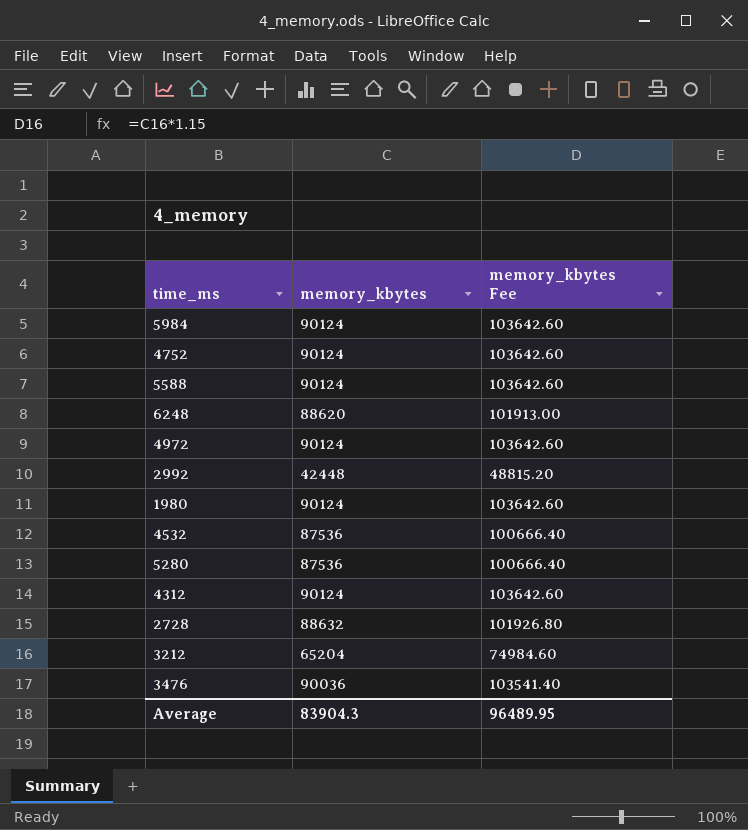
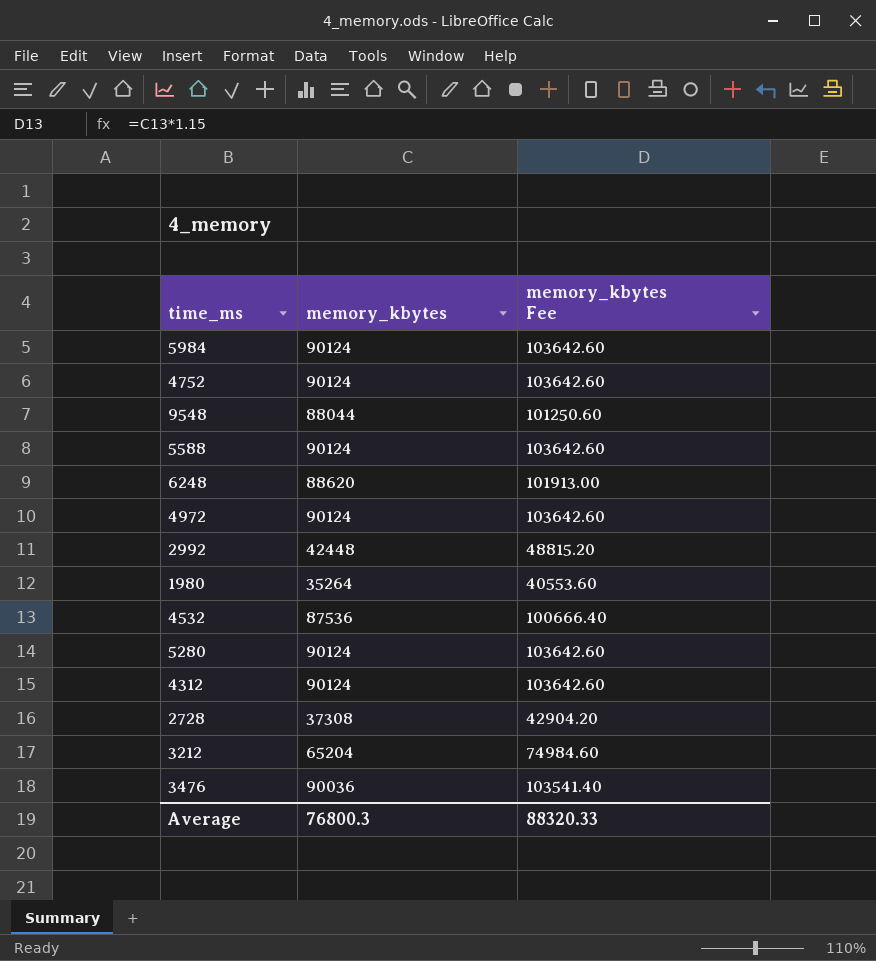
row 9548: none -> 88044 | 101250.60
1980 | memory_kbytes: 90124 -> 35264
1980 | memory_kbytes Fee: 103642.60 -> 40553.60
5280 | memory_kbytes: 87536 -> 90124
5280 | memory_kbytes Fee: 100666.40 -> 103642.60
2728 | memory_kbytes: 88632 -> 37308
2728 | memory_kbytes Fee: 101926.80 -> 42904.20
Average | memory_kbytes: 83904.3 -> 76800.3
Average | memory_kbytes Fee: 96489.95 -> 88320.33

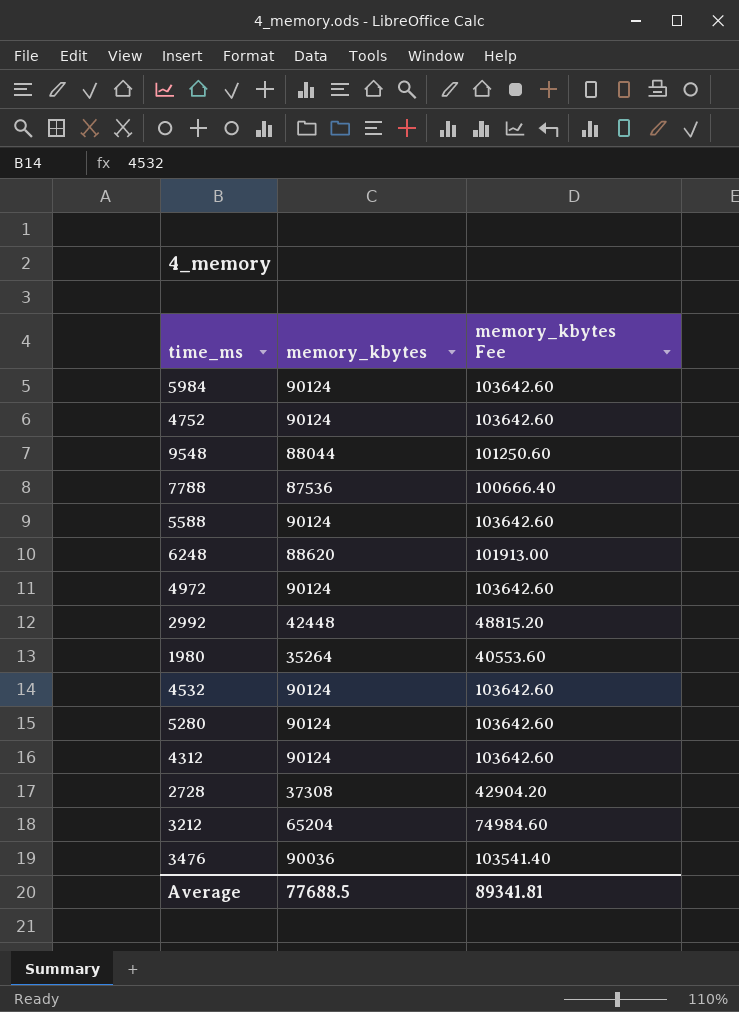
row 7788: none -> 87536 | 100666.40
4532 | memory_kbytes: 87536 -> 90124
4532 | memory_kbytes Fee: 100666.40 -> 103642.60
Average | memory_kbytes: 76800.3 -> 77688.5
Average | memory_kbytes Fee: 88320.33 -> 89341.81

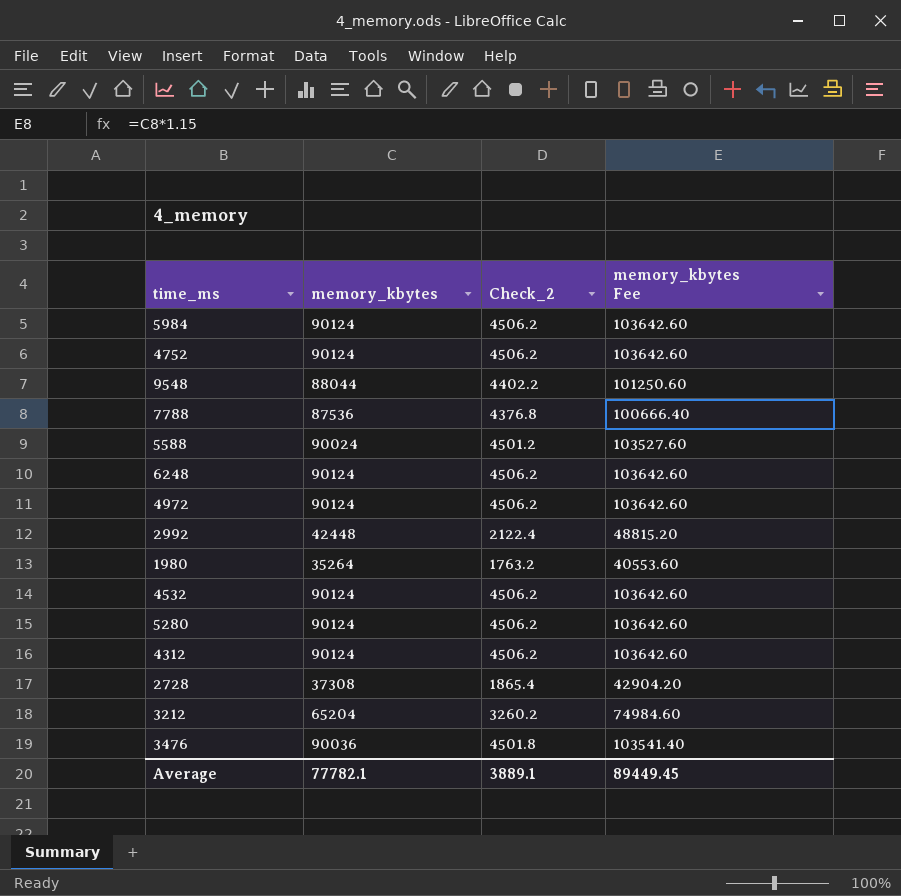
column Check_2 | formula: none -> [memory_kbytes] * 0.05
5588 | memory_kbytes: 90124 -> 90024
5588 | memory_kbytes Fee: 103642.60 -> 103527.60
6248 | memory_kbytes: 88620 -> 90124
6248 | memory_kbytes Fee: 101913.00 -> 103642.60
Average | memory_kbytes: 77688.5 -> 77782.1
Average | memory_kbytes Fee: 89341.81 -> 89449.45

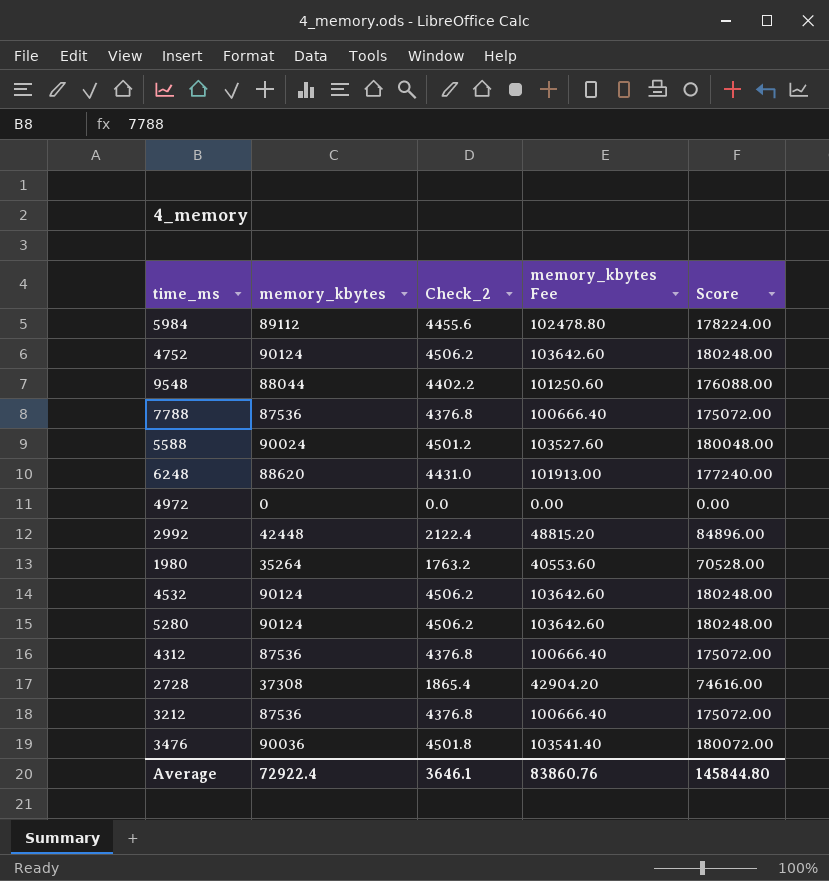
column Score | formula: none -> [memory_kbytes] * 2
5984 | memory_kbytes: 90124 -> 89112
5984 | Check_2: 4506.2 -> 4455.6
5984 | memory_kbytes Fee: 103642.60 -> 102478.80
6248 | memory_kbytes: 90124 -> 88620
6248 | Check_2: 4506.2 -> 4431.0
6248 | memory_kbytes Fee: 103642.60 -> 101913.00
4972 | memory_kbytes: 90124 -> 0
4972 | Check_2: 4506.2 -> 0.0
4972 | memory_kbytes Fee: 103642.60 -> 0.00
4312 | memory_kbytes: 90124 -> 87536
4312 | Check_2: 4506.2 -> 4376.8
4312 | memory_kbytes Fee: 103642.60 -> 100666.40
3212 | memory_kbytes: 65204 -> 87536
3212 | Check_2: 3260.2 -> 4376.8
3212 | memory_kbytes Fee: 74984.60 -> 100666.40
Average | memory_kbytes: 77782.1 -> 72922.4
Average | Check_2: 3889.1 -> 3646.1
Average | memory_kbytes Fee: 89449.45 -> 83860.76

